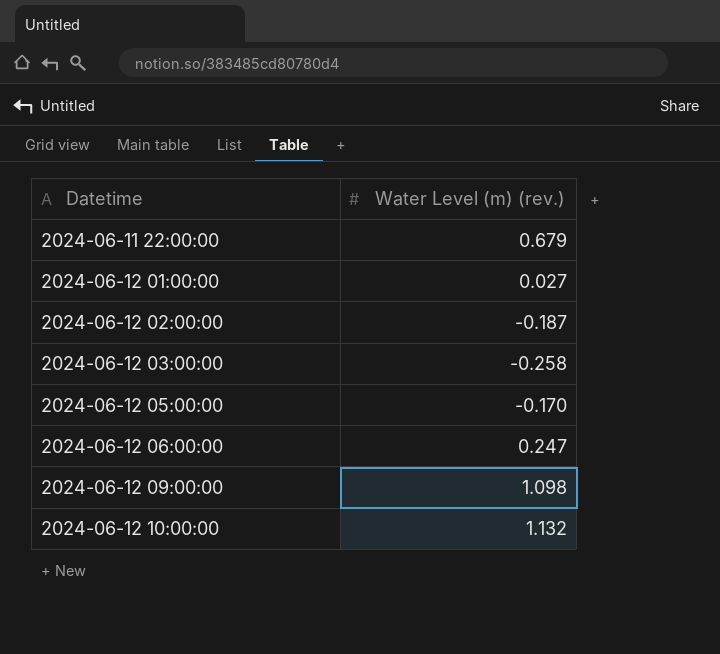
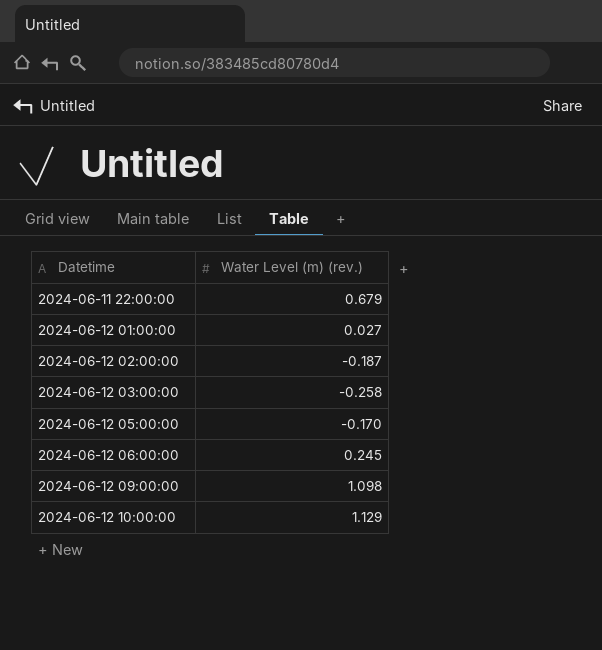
2024-06-12 06:00:00 | Water Level (m) (rev.): 0.247 -> 0.245
2024-06-12 10:00:00 | Water Level (m) (rev.): 1.132 -> 1.129

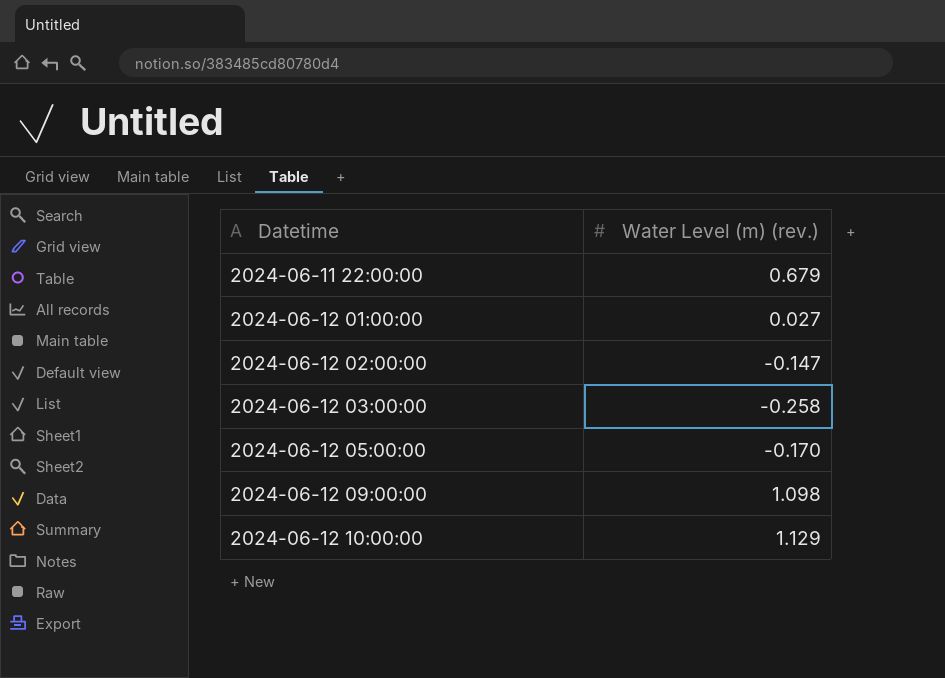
row 2024-06-12 06:00:00: 0.245 -> none
2024-06-12 02:00:00 | Water Level (m) (rev.): -0.187 -> -0.147

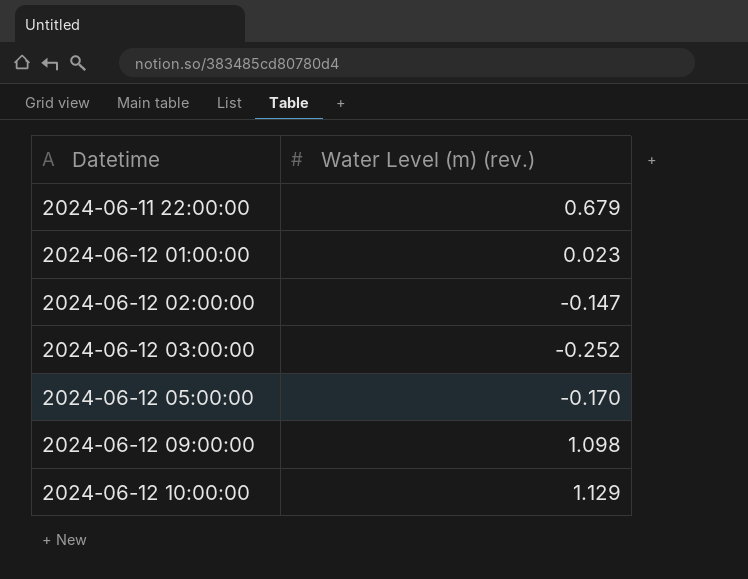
2024-06-12 01:00:00 | Water Level (m) (rev.): 0.027 -> 0.023
2024-06-12 03:00:00 | Water Level (m) (rev.): -0.258 -> -0.252

